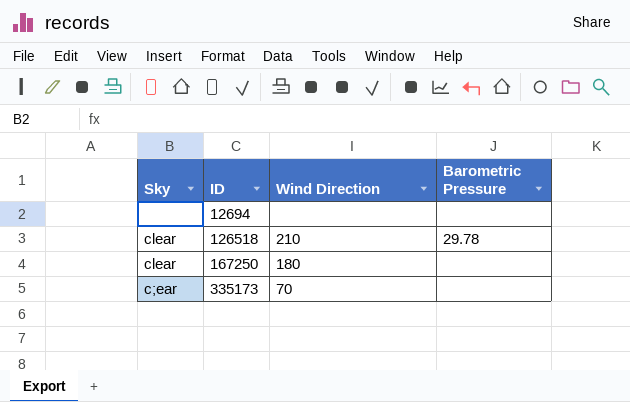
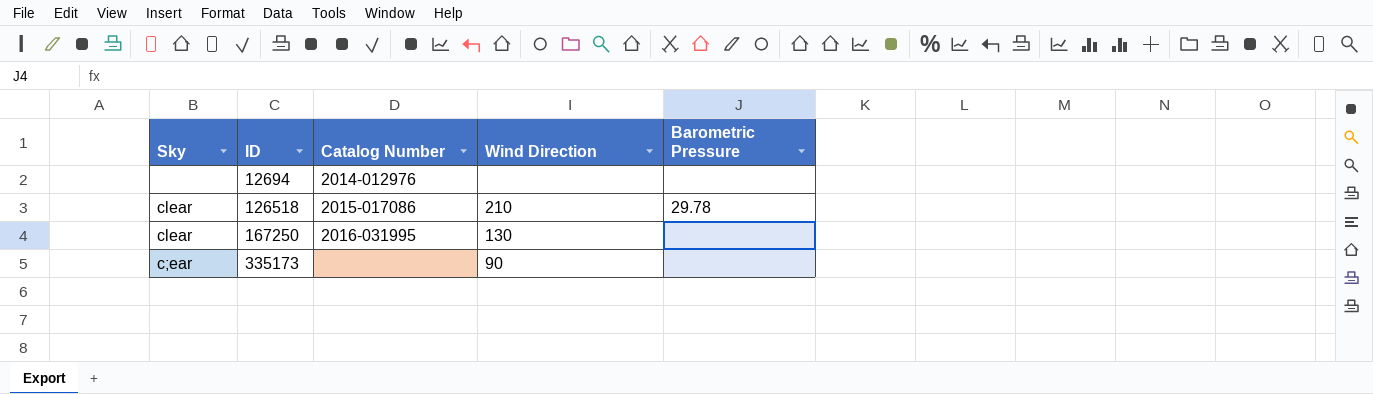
column Catalog Number | position: none -> 3
167250 | Wind Direction: 180 -> 130
335173 | Wind Direction: 70 -> 90

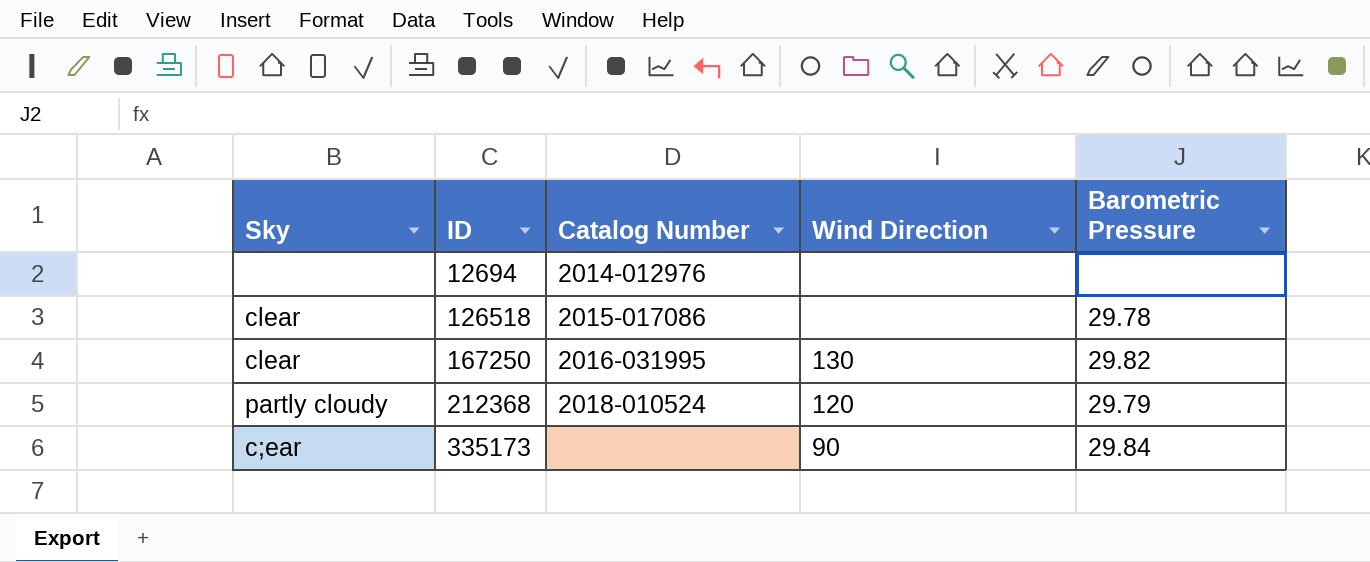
126518 | Wind Direction: 210 -> none
167250 | Barometric Pressure: none -> 29.82
row 212368: none -> partly cloudy | 2018-010524 | 120 | 29.79
335173 | Barometric Pressure: none -> 29.84

